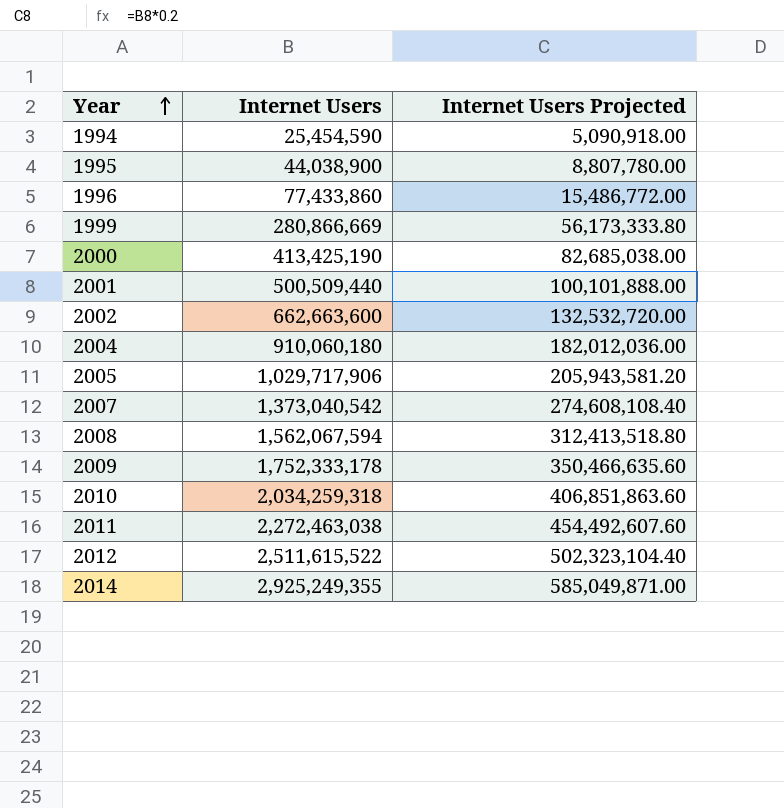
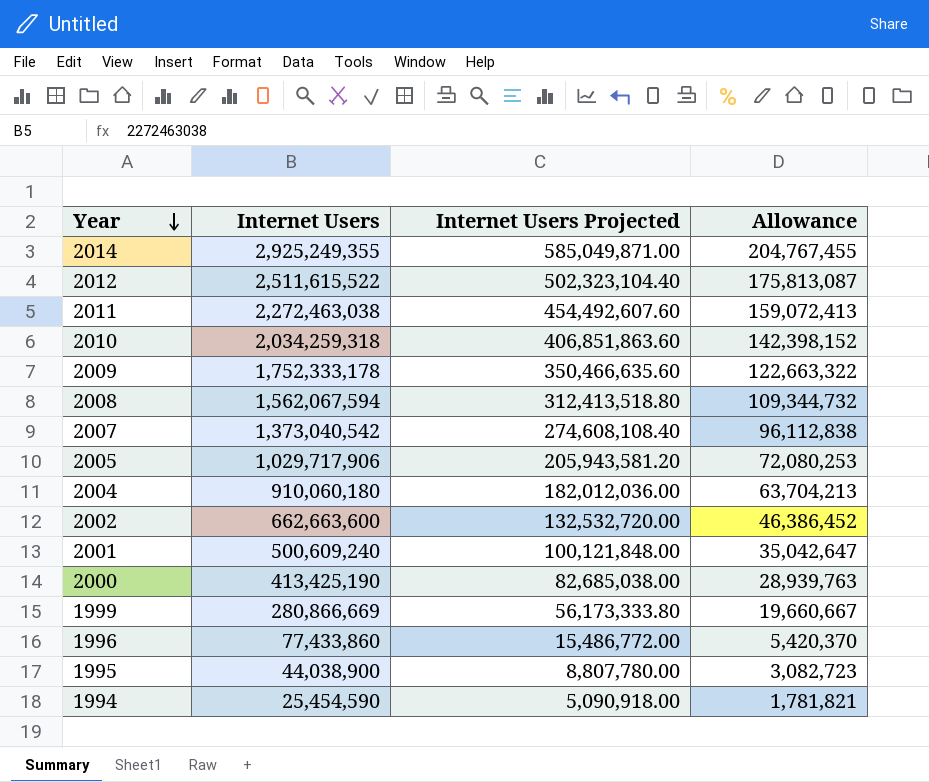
row order: Year ascending -> Year descending
column Allowance | formula: none -> [Internet Users] * 0.07
2001 | Internet Users: 500,509,440 -> 500,609,240
2001 | Internet Users Projected: 100,101,888.00 -> 100,121,848.00

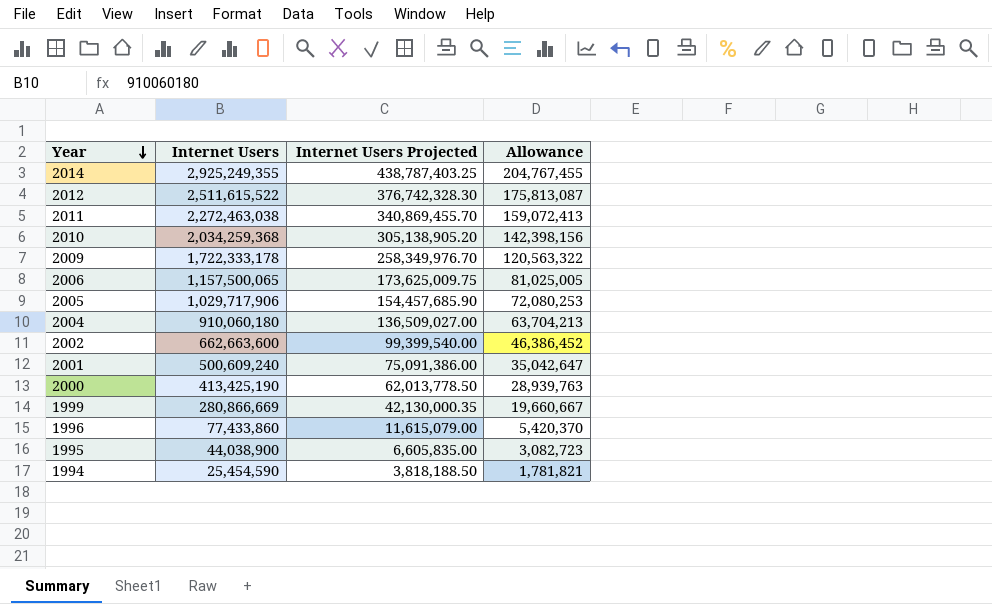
column Internet Users Projected | formula: [Internet Users] * 0.2 -> [Internet Users] * 0.15
row 2008: 1,562,067,594 | 312,413,518.80 | 109,344,732 -> none
row 2007: 1,373,040,542 | 274,608,108.40 | 96,112,838 -> none
2010 | Internet Users: 2,034,259,318 -> 2,034,259,368
2010 | Allowance: 142,398,152 -> 142,398,156
2009 | Internet Users: 1,752,333,178 -> 1,722,333,178
2009 | Allowance: 122,663,322 -> 120,563,322
row 2006: none -> 1,157,500,065 | 173,625,009.75 | 81,025,005

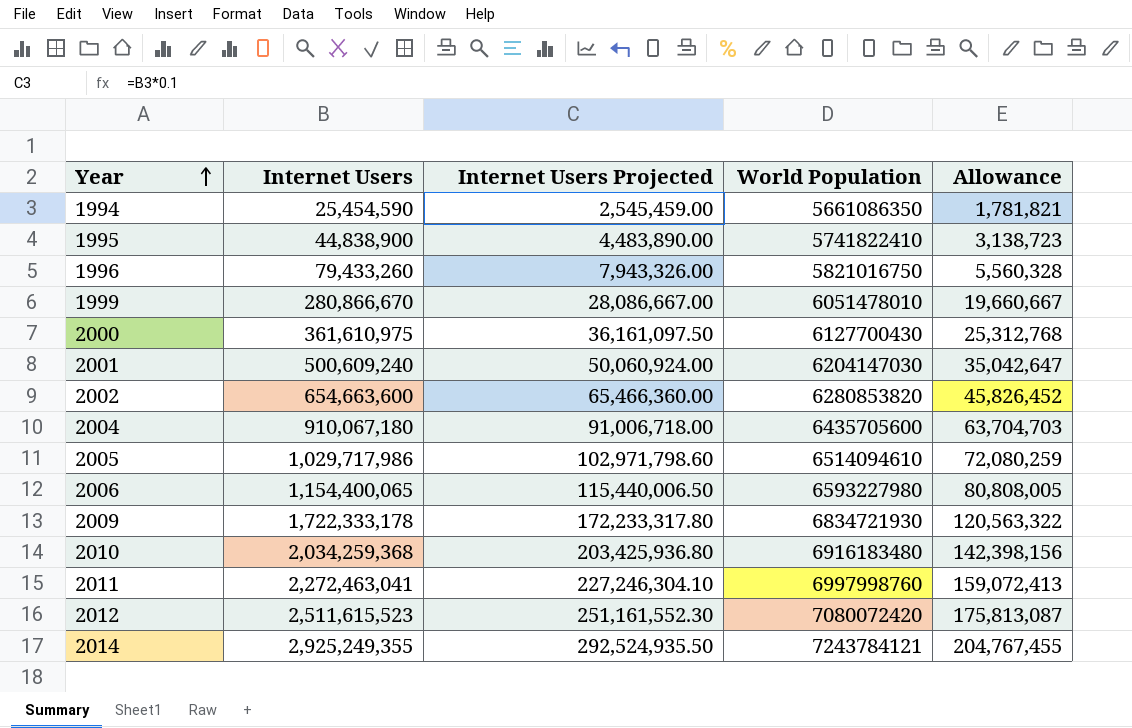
row order: Year descending -> Year ascending
column Internet Users Projected | formula: [Internet Users] * 0.15 -> [Internet Users] * 0.1
column World Population | position: none -> 4
1995 | Internet Users: 44,038,900 -> 44,838,900
1995 | Allowance: 3,082,723 -> 3,138,723
1996 | Internet Users: 77,433,860 -> 79,433,260
1996 | Allowance: 5,420,370 -> 5,560,328
1999 | Internet Users: 280,866,669 -> 280,866,670
2000 | Internet Users: 413,425,190 -> 361,610,975
2000 | Allowance: 28,939,763 -> 25,312,768
2002 | Internet Users: 662,663,600 -> 654,663,600
2002 | Allowance: 46,386,452 -> 45,826,452
2004 | Internet Users: 910,060,180 -> 910,067,180
2004 | Allowance: 63,704,213 -> 63,704,703
2005 | Internet Users: 1,029,717,906 -> 1,029,717,986
2005 | Allowance: 72,080,253 -> 72,080,259
2006 | Internet Users: 1,157,500,065 -> 1,154,400,065
2006 | Allowance: 81,025,005 -> 80,808,005
2011 | Internet Users: 2,272,463,038 -> 2,272,463,041
2012 | Internet Users: 2,511,615,522 -> 2,511,615,523

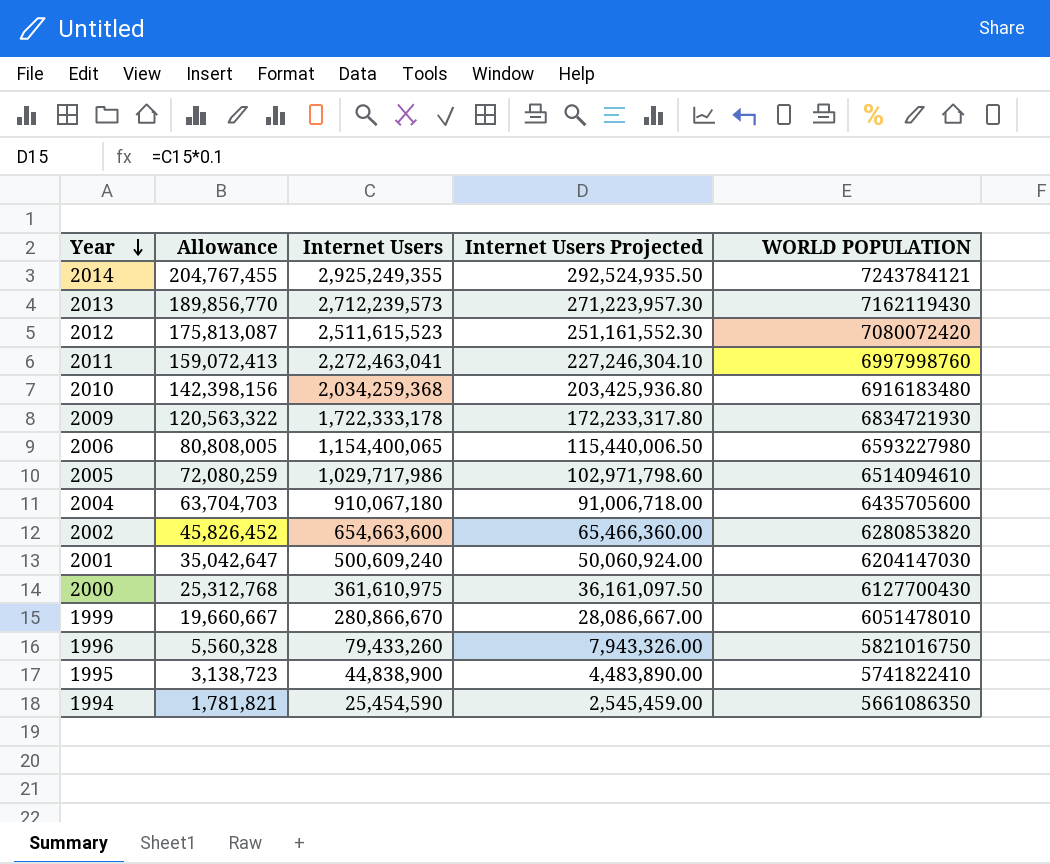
row order: Year ascending -> Year descending
column Allowance | position: 5 -> 2
column name: World Population -> WORLD POPULATION
row 2013: none -> 189,856,770 | 2,712,239,573 | 271,223,957.30 | 7162119430

